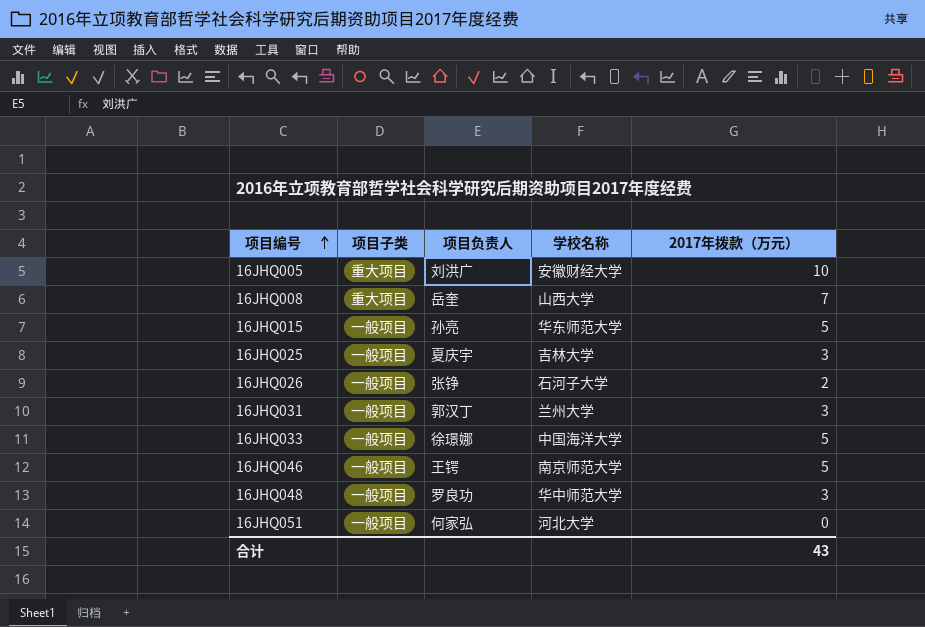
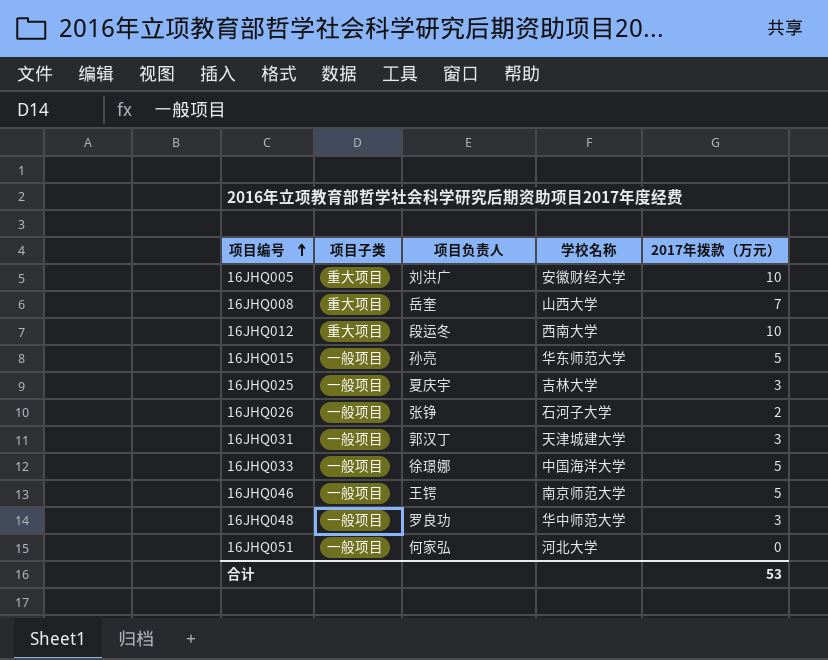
row 16JHQ012: none -> 重大项目 | 段运冬 | 西南大学 | 10
16JHQ031 | 学校名称: 兰州大学 -> 天津城建大学
合计 | 2017年拨款（万元）: 43 -> 53

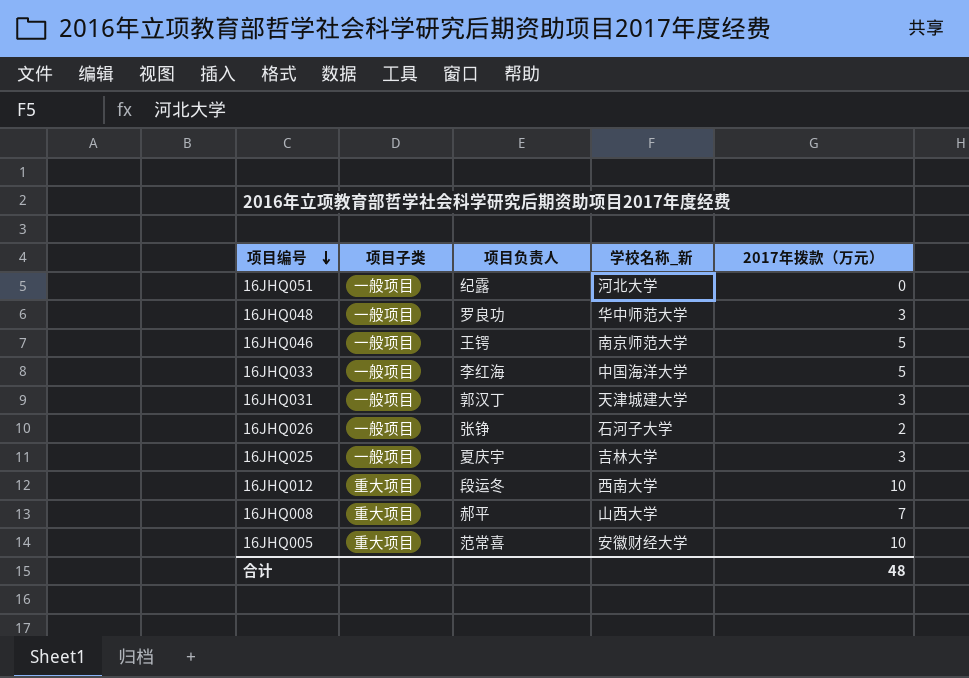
row order: 项目编号 ascending -> 项目编号 descending
column name: 学校名称 -> 学校名称_新
row 16JHQ015: 一般项目 | 孙亮 | 华东师范大学 | 5 -> none
16JHQ051 | 项目负责人: 何家弘 -> 纪露
16JHQ033 | 项目负责人: 徐璟娜 -> 李红海
16JHQ008 | 项目负责人: 岳奎 -> 郝平
16JHQ005 | 项目负责人: 刘洪广 -> 范常喜
合计 | 2017年拨款（万元）: 53 -> 48

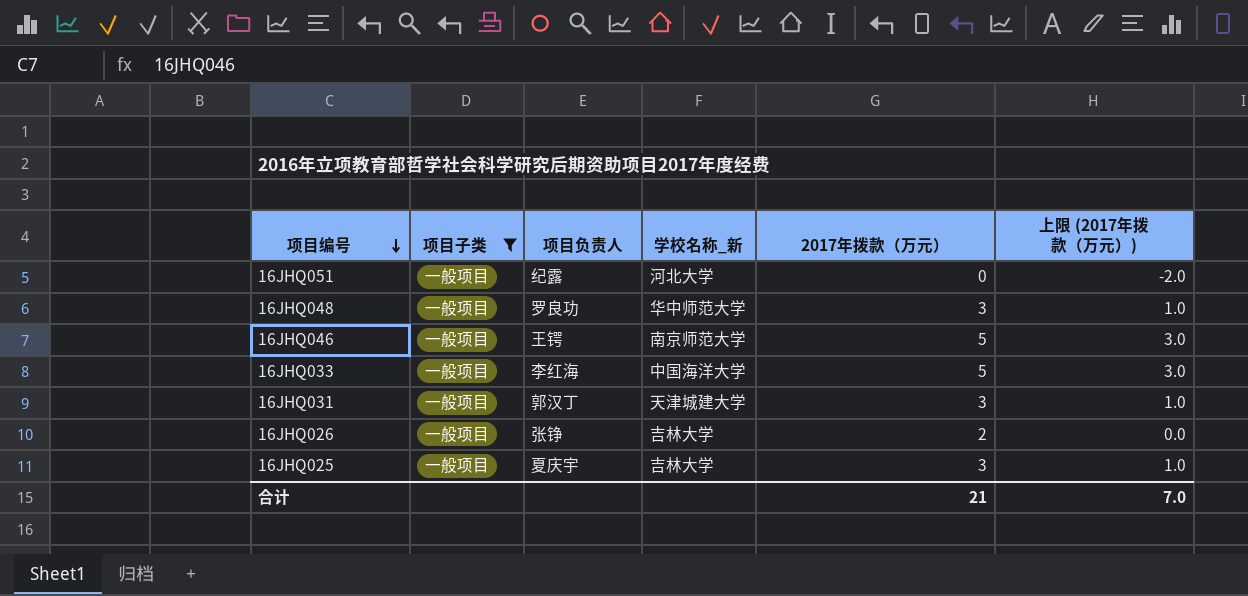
filter: none -> 项目子类 = 一般项目
column 上限 (2017年拨款（万元）) | formula: none -> [2017年拨款（万元）] - 2
16JHQ026 | 学校名称_新: 石河子大学 -> 吉林大学
合计 | 2017年拨款（万元）: 48 -> 21

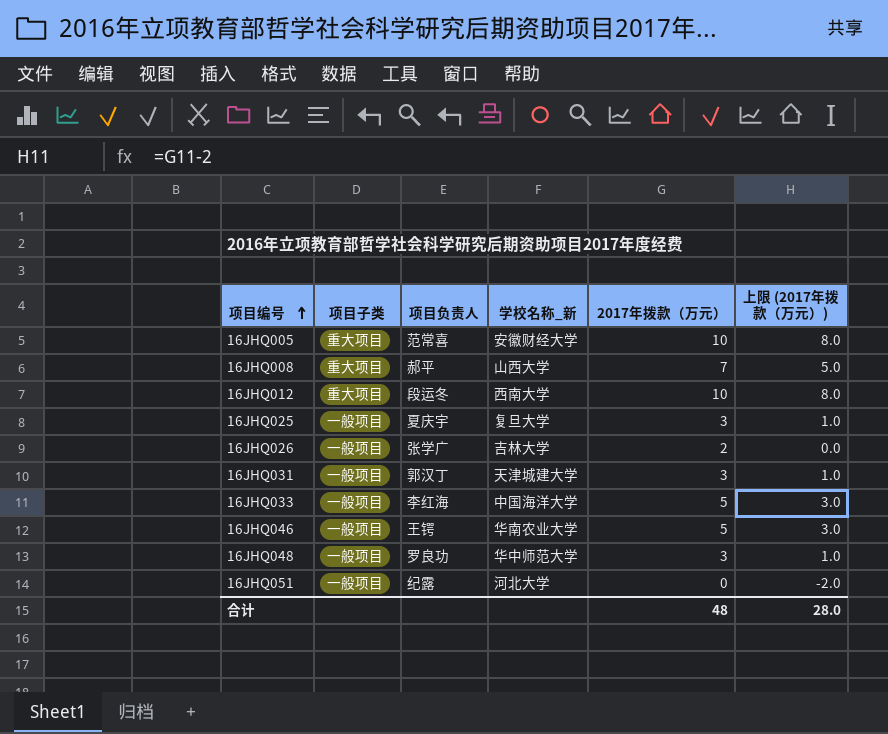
filter: 项目子类 = 一般项目 -> none
row order: 项目编号 descending -> 项目编号 ascending
16JHQ025 | 学校名称_新: 吉林大学 -> 复旦大学
16JHQ026 | 项目负责人: 张铮 -> 张学广
16JHQ046 | 学校名称_新: 南京师范大学 -> 华南农业大学
合计 | 2017年拨款（万元）: 21 -> 48
合计 | 上限 (2017年拨款（万元）): 7.0 -> 28.0

